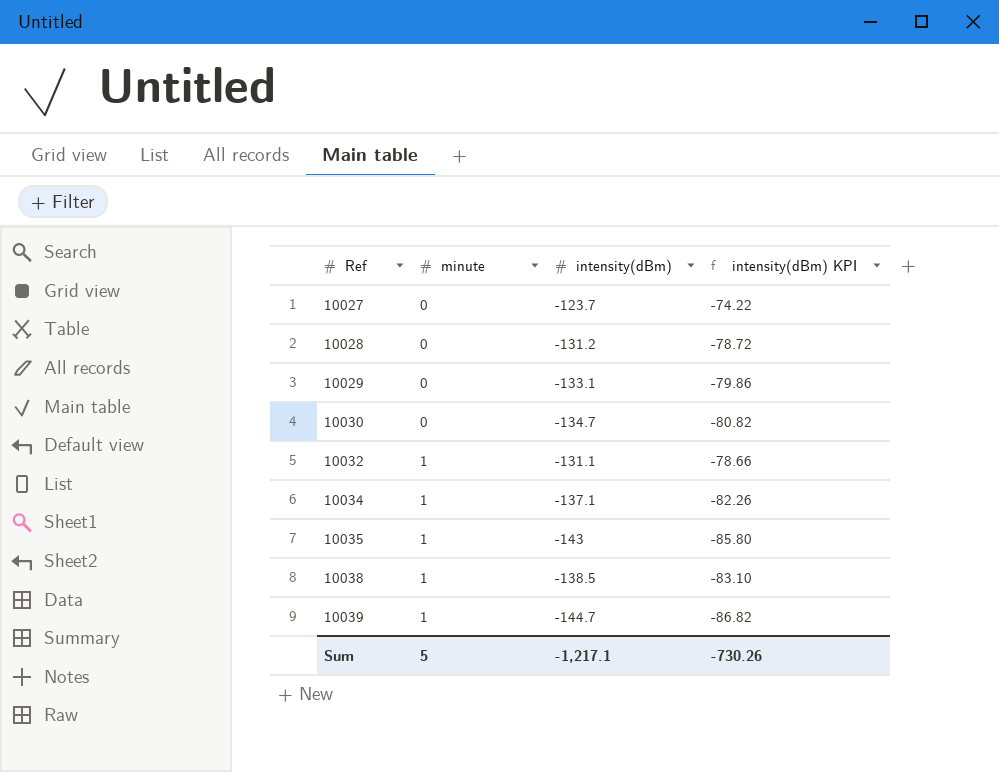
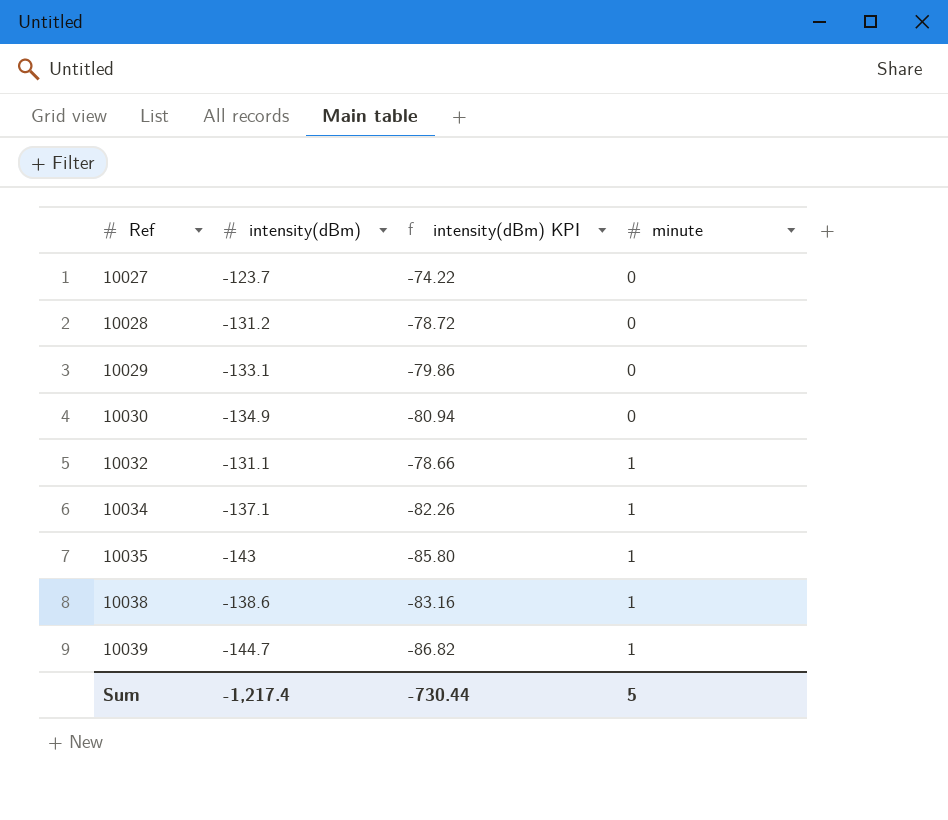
column minute | position: 2 -> 4
10030 | intensity(dBm): -134.7 -> -134.9
10030 | intensity(dBm) KPI: -80.82 -> -80.94
10038 | intensity(dBm): -138.5 -> -138.6
10038 | intensity(dBm) KPI: -83.10 -> -83.16
Sum | intensity(dBm): -1,217.1 -> -1,217.4
Sum | intensity(dBm) KPI: -730.26 -> -730.44

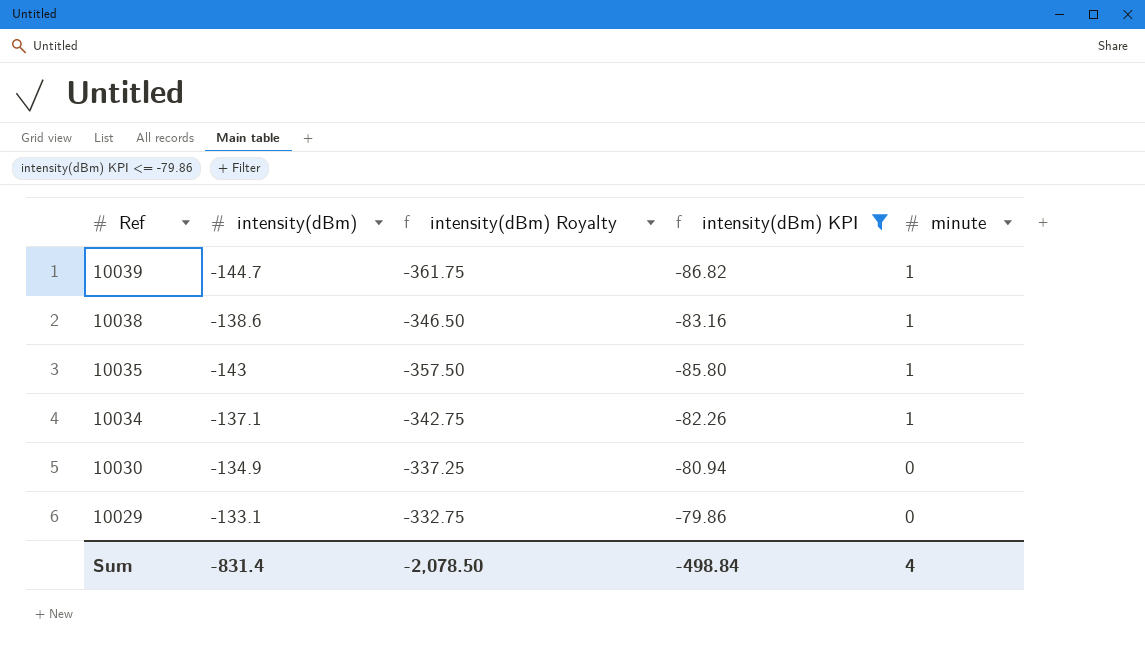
filter: none -> intensity(dBm) KPI <= -79.86
row order: Ref ascending -> Ref descending
column intensity(dBm) Royalty | formula: none -> [intensity(dBm)] * 2.5
Sum | intensity(dBm): -1,217.4 -> -831.4
Sum | intensity(dBm) KPI: -730.44 -> -498.84
Sum | minute: 5 -> 4

